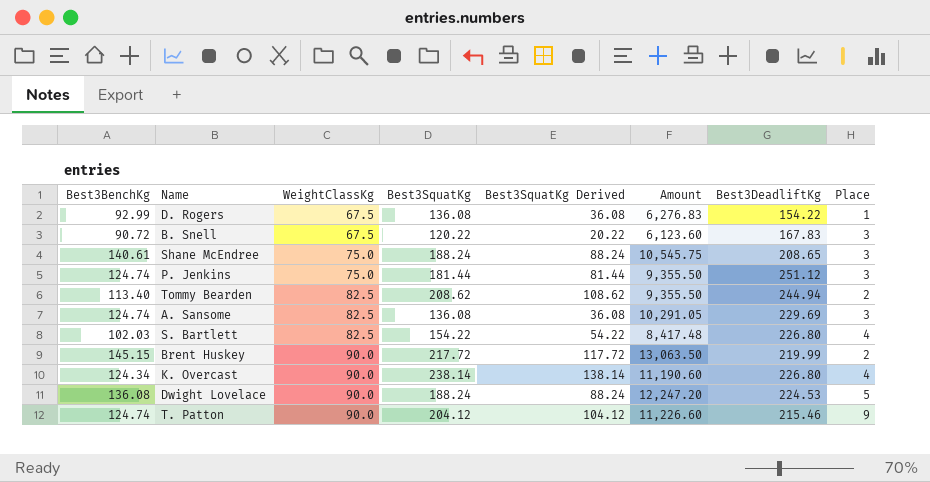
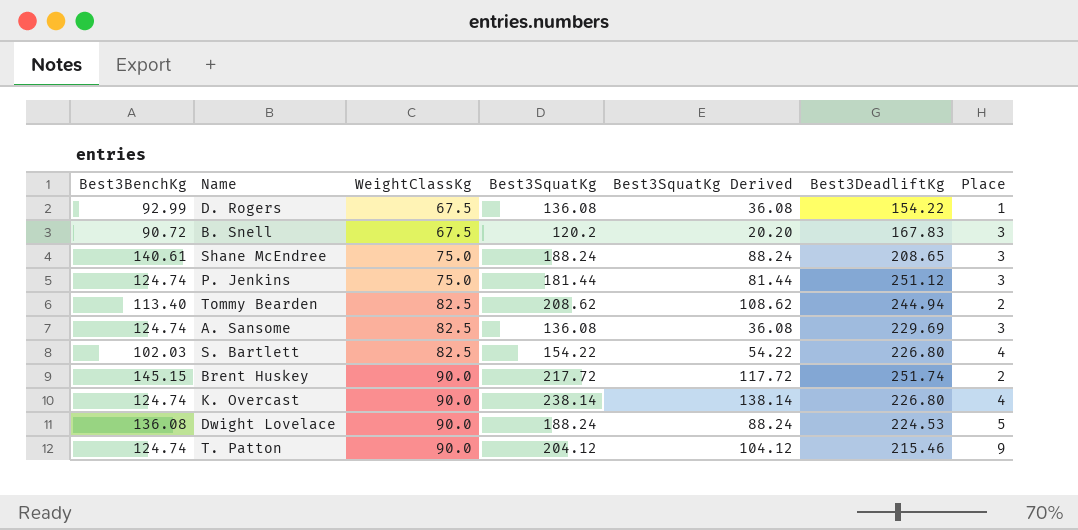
column Amount | formula: [Best3BenchKg] * [WeightClassKg] -> none
B. Snell | Best3SquatKg: 120.22 -> 120.2
B. Snell | Best3SquatKg Derived: 20.22 -> 20.20
Brent Huskey | Best3DeadliftKg: 219.99 -> 251.74
K. Overcast | Best3BenchKg: 124.34 -> 124.74

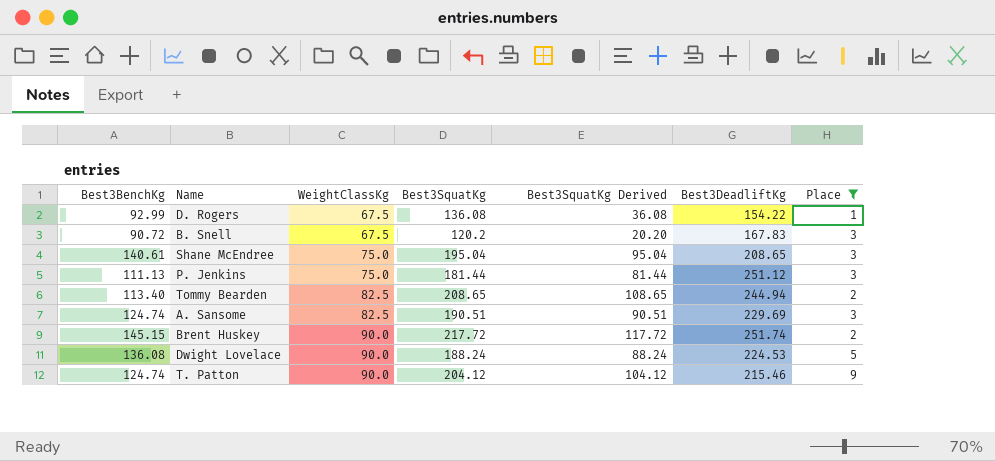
filter: none -> Place != 4
Shane McEndree | Best3SquatKg: 188.24 -> 195.04
Shane McEndree | Best3SquatKg Derived: 88.24 -> 95.04
P. Jenkins | Best3BenchKg: 124.74 -> 111.13
Tommy Bearden | Best3SquatKg: 208.62 -> 208.65
Tommy Bearden | Best3SquatKg Derived: 108.62 -> 108.65
A. Sansome | Best3SquatKg: 136.08 -> 190.51
A. Sansome | Best3SquatKg Derived: 36.08 -> 90.51

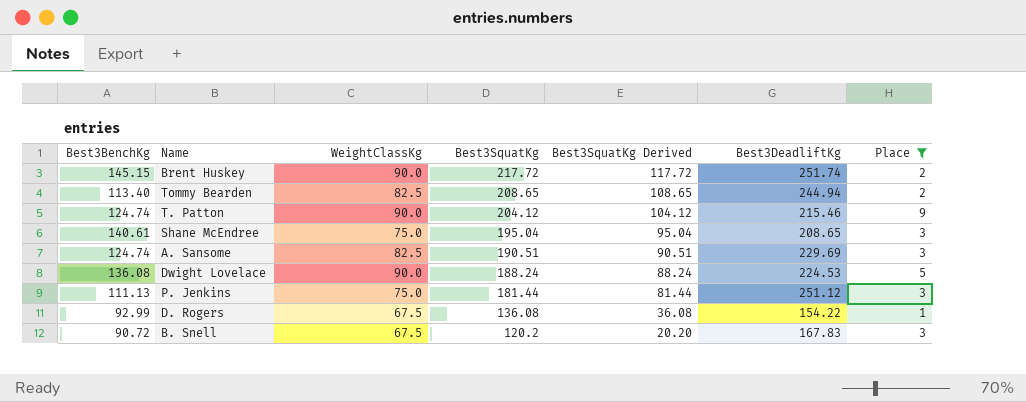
row order: WeightClassKg ascending -> Best3SquatKg descending

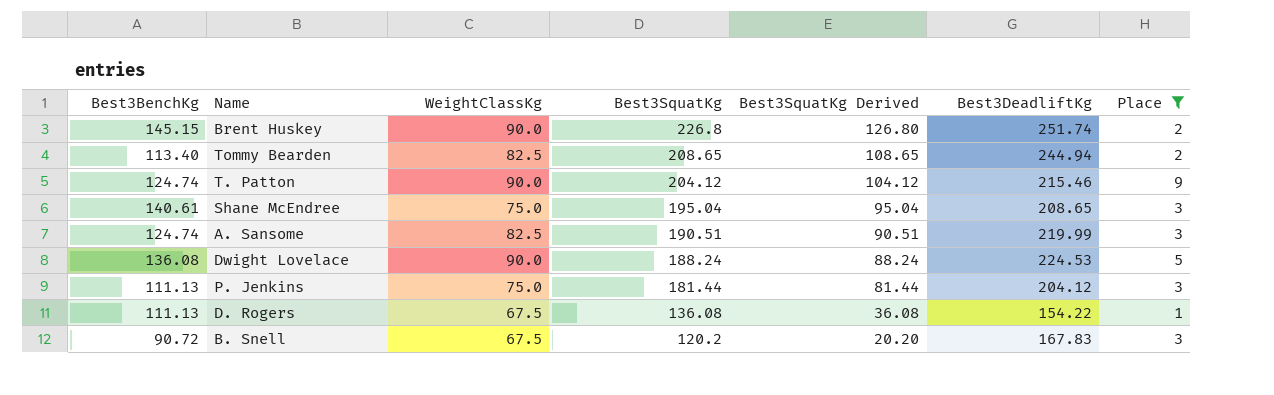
Brent Huskey | Best3SquatKg: 217.72 -> 226.8
Brent Huskey | Best3SquatKg Derived: 117.72 -> 126.80
A. Sansome | Best3DeadliftKg: 229.69 -> 219.99
P. Jenkins | Best3DeadliftKg: 251.12 -> 204.12
D. Rogers | Best3BenchKg: 92.99 -> 111.13

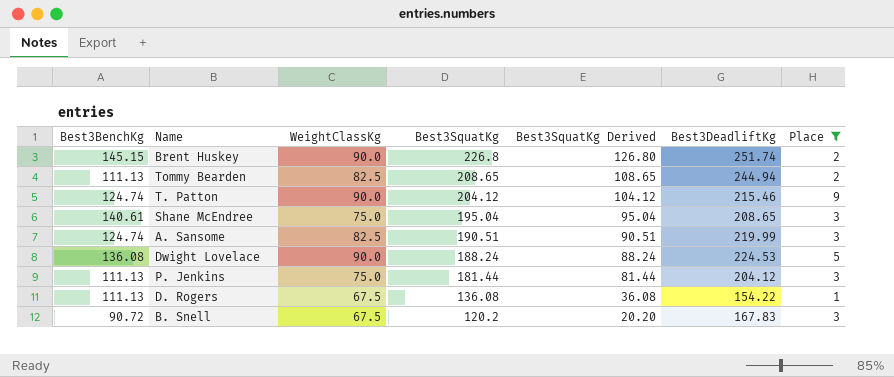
Tommy Bearden | Best3BenchKg: 113.40 -> 111.13

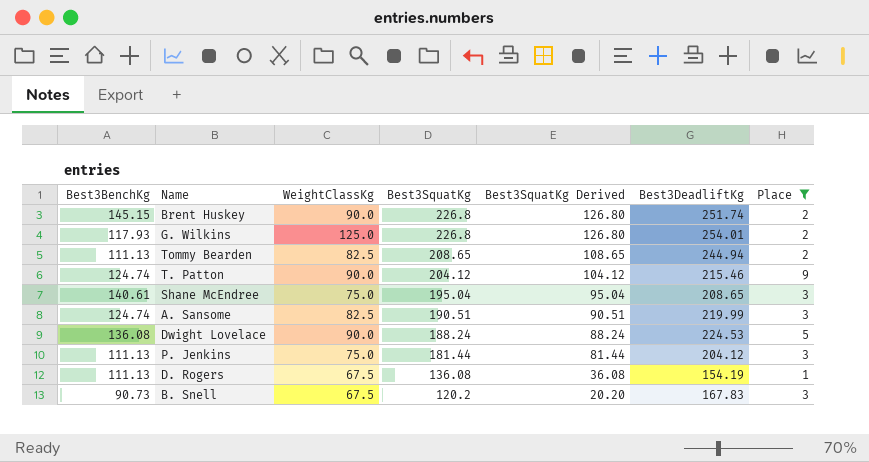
row G. Wilkins: none -> 117.93 | 125.0 | 226.8 | 126.80 | 254.01 | 2
D. Rogers | Best3DeadliftKg: 154.22 -> 154.19
B. Snell | Best3BenchKg: 90.72 -> 90.73

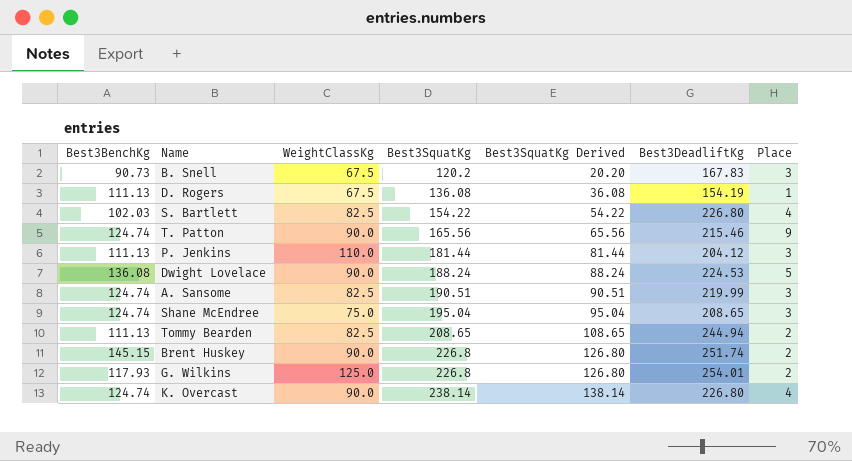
filter: Place != 4 -> none
row order: Best3SquatKg descending -> Best3SquatKg ascending
T. Patton | Best3SquatKg: 204.12 -> 165.56
T. Patton | Best3SquatKg Derived: 104.12 -> 65.56
P. Jenkins | WeightClassKg: 75.0 -> 110.0
Shane McEndree | Best3BenchKg: 140.61 -> 124.74

